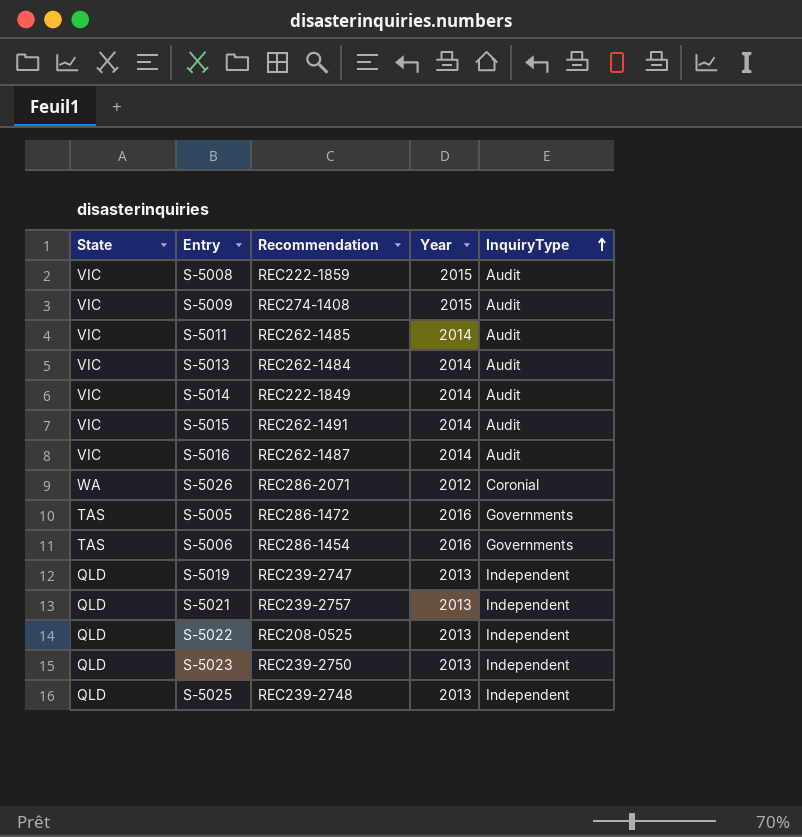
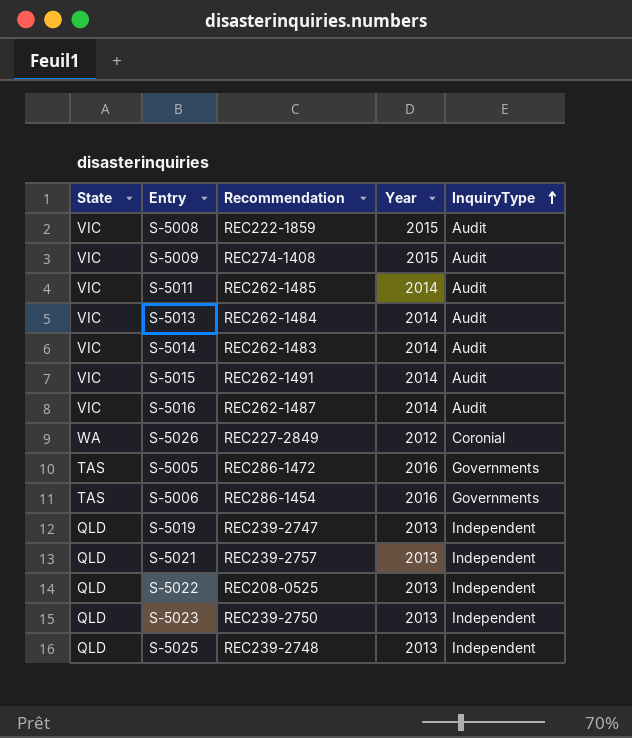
S-5014 | Recommendation: REC222-1849 -> REC262-1483
S-5026 | Recommendation: REC286-2071 -> REC227-2849

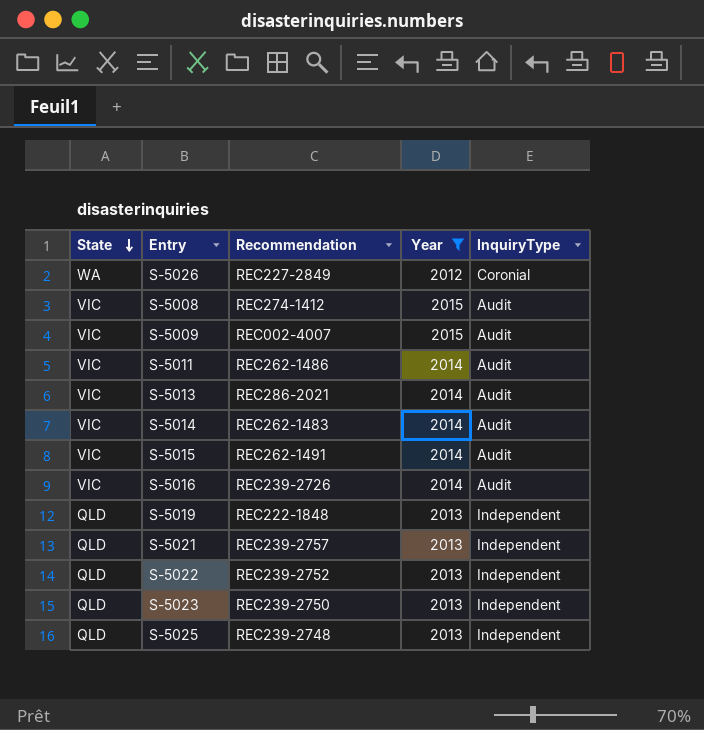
filter: none -> Year != 2016
row order: InquiryType ascending -> State descending
S-5008 | Recommendation: REC222-1859 -> REC274-1412
S-5009 | Recommendation: REC274-1408 -> REC002-4007
S-5011 | Recommendation: REC262-1485 -> REC262-1486
S-5013 | Recommendation: REC262-1484 -> REC286-2021
S-5016 | Recommendation: REC262-1487 -> REC239-2726
S-5019 | Recommendation: REC239-2747 -> REC222-1848
S-5022 | Recommendation: REC208-0525 -> REC239-2752

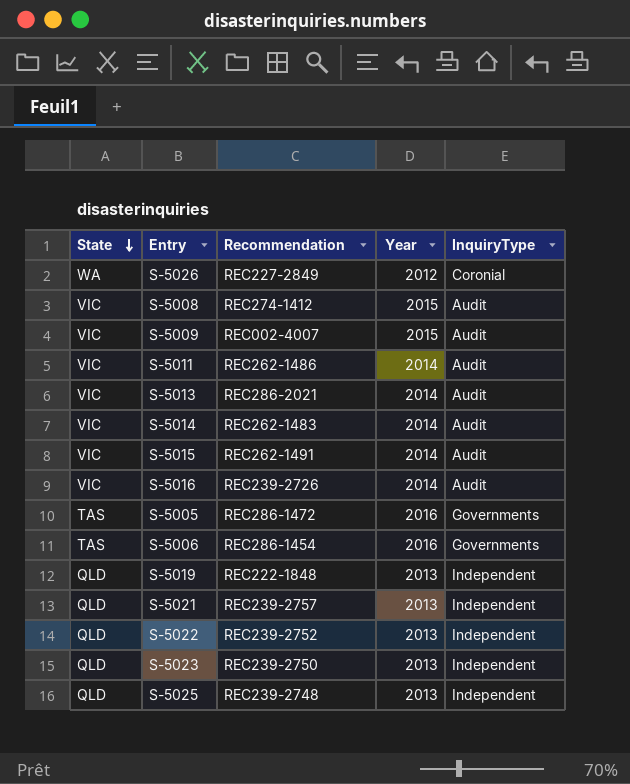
filter: Year != 2016 -> none

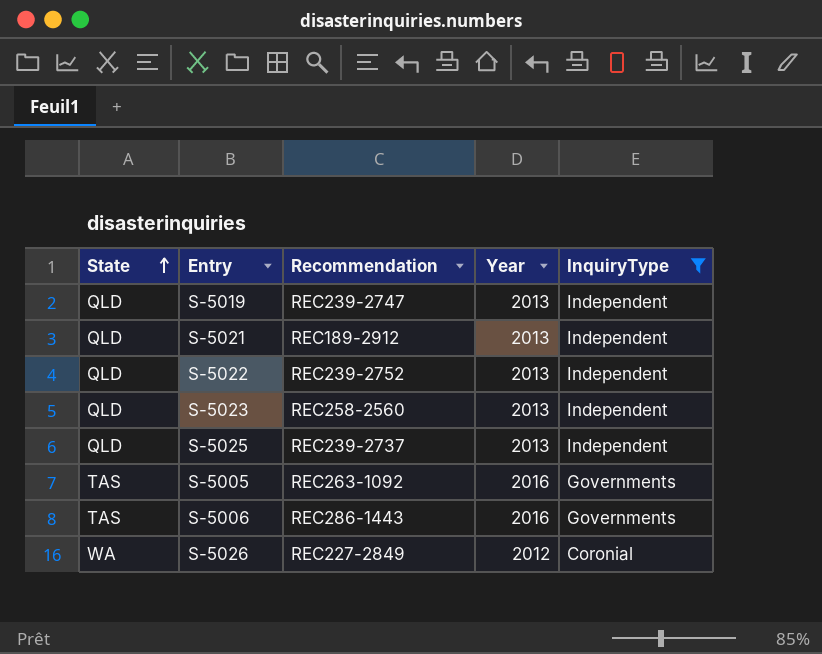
filter: none -> InquiryType != Audit
row order: State descending -> State ascending
S-5019 | Recommendation: REC222-1848 -> REC239-2747
S-5021 | Recommendation: REC239-2757 -> REC189-2912
S-5023 | Recommendation: REC239-2750 -> REC258-2560
S-5025 | Recommendation: REC239-2748 -> REC239-2737
S-5005 | Recommendation: REC286-1472 -> REC263-1092
S-5006 | Recommendation: REC286-1454 -> REC286-1443

